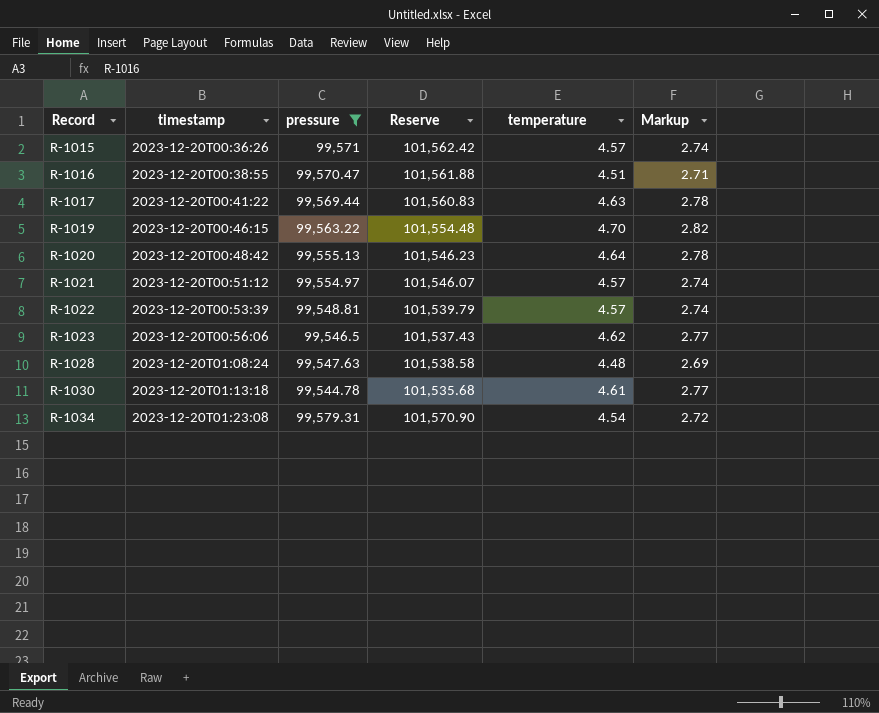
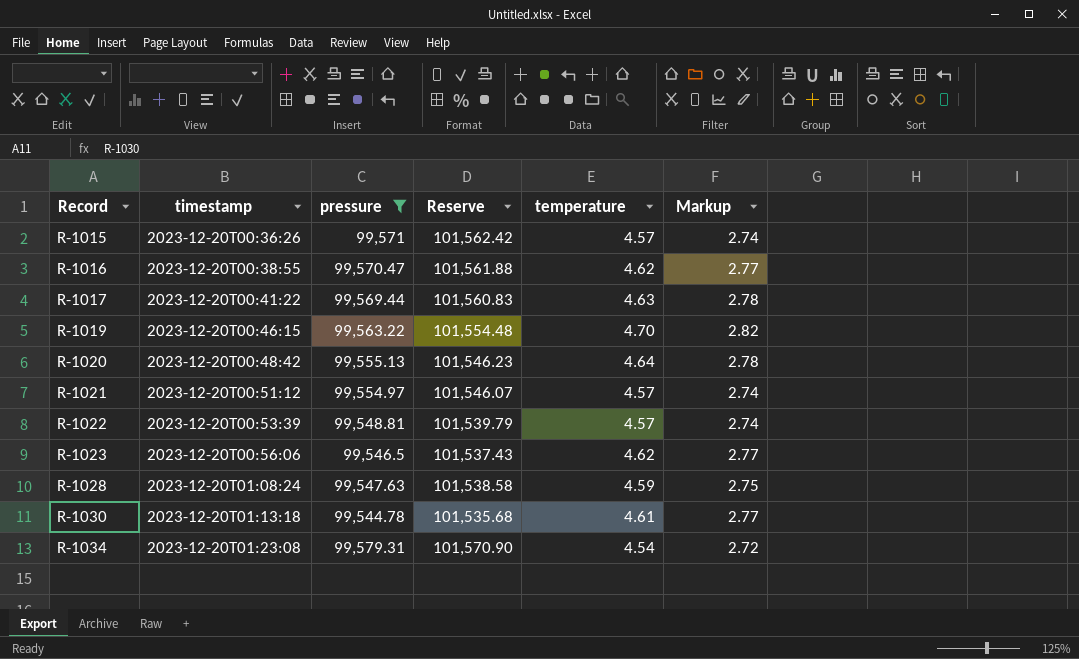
R-1016 | temperature: 4.51 -> 4.62
R-1016 | Markup: 2.71 -> 2.77
R-1028 | temperature: 4.48 -> 4.59
R-1028 | Markup: 2.69 -> 2.75

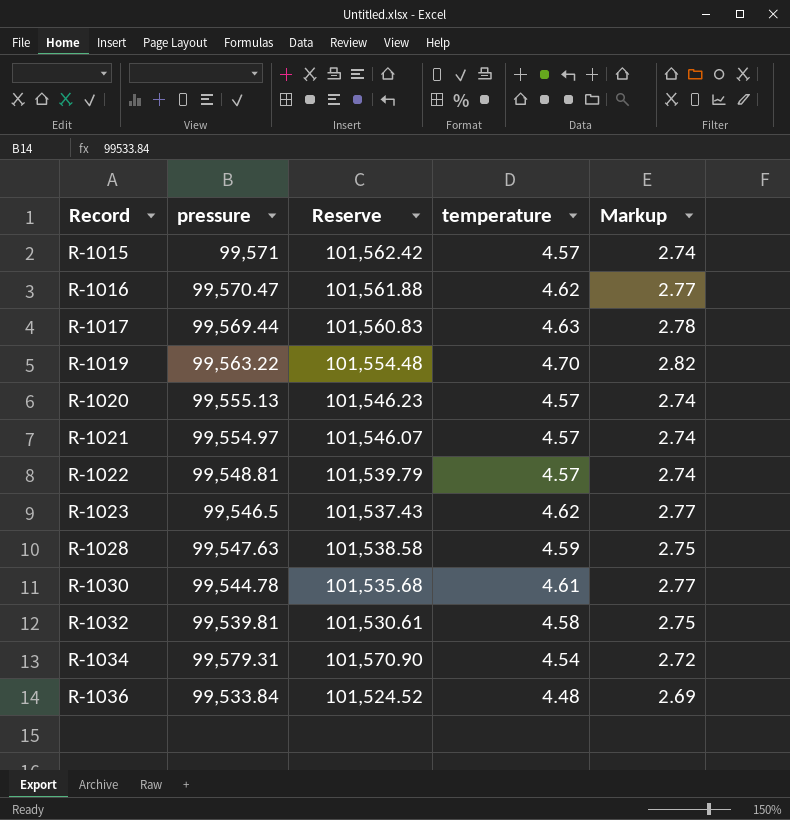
filter: pressure >= 99,544.78 -> none
column timestamp | position: 2 -> none
R-1020 | temperature: 4.64 -> 4.57
R-1020 | Markup: 2.78 -> 2.74

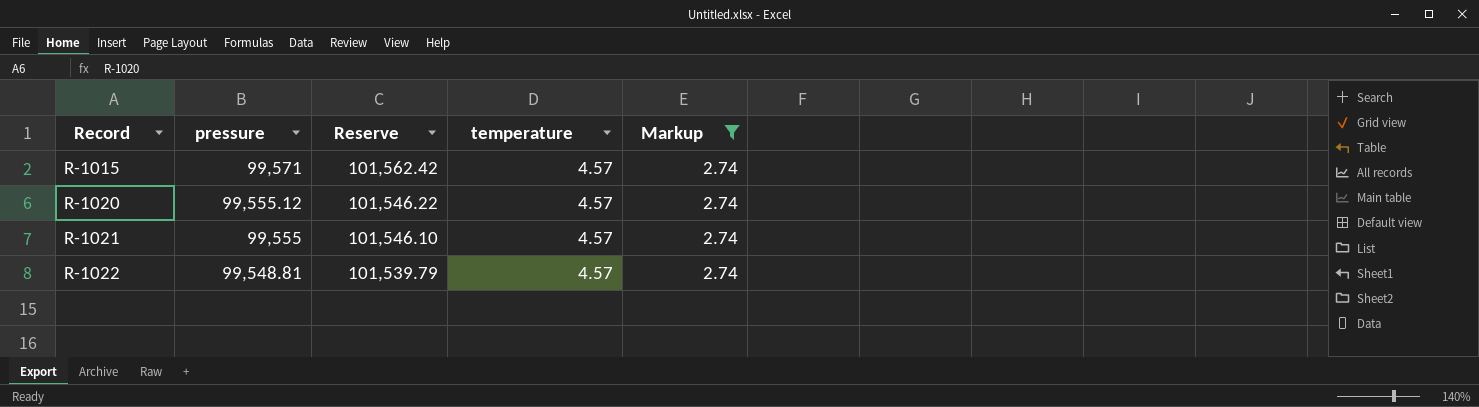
filter: none -> Markup = 2.74
R-1020 | pressure: 99,555.13 -> 99,555.12
R-1020 | Reserve: 101,546.23 -> 101,546.22
R-1021 | pressure: 99,554.97 -> 99,555
R-1021 | Reserve: 101,546.07 -> 101,546.10

